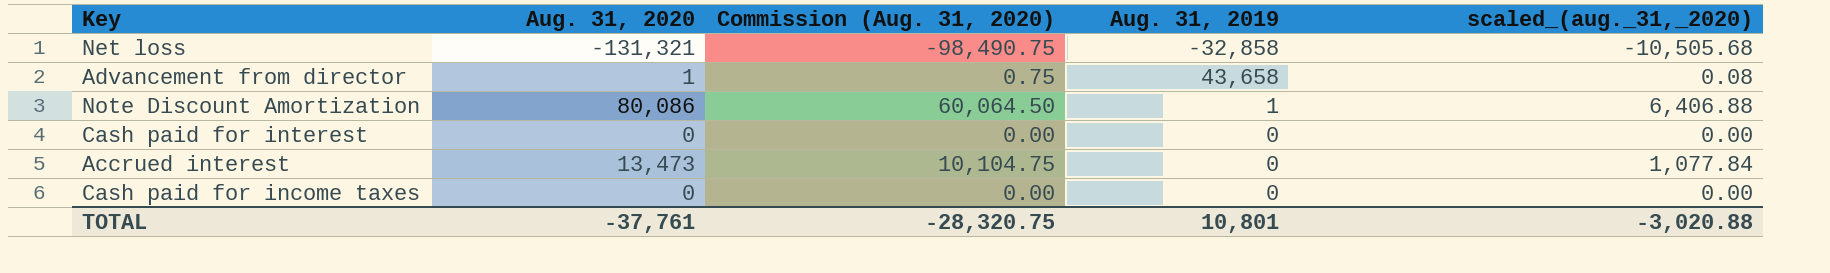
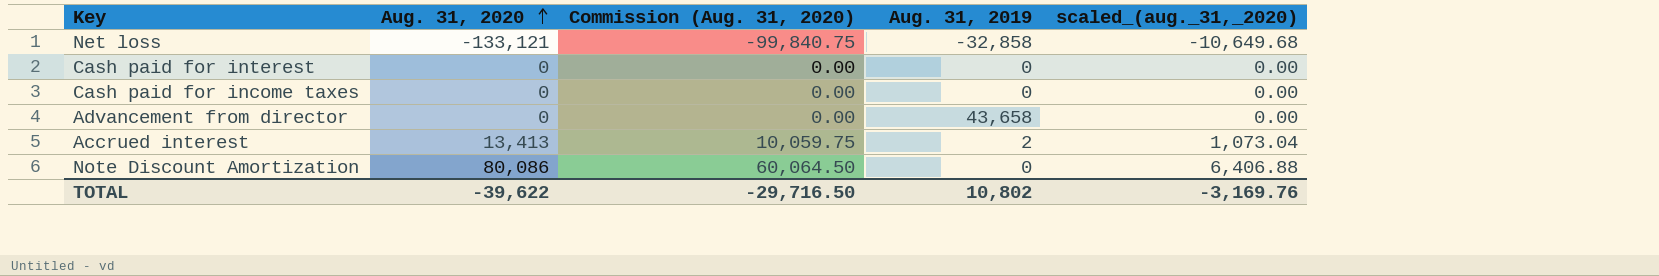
row order: none -> Aug. 31, 2020 ascending
Net loss | Aug. 31, 2020: -131,321 -> -133,121
Net loss | Commission (Aug. 31, 2020): -98,490.75 -> -99,840.75
Net loss | scaled_(aug._31,_2020): -10,505.68 -> -10,649.68
Advancement from director | Aug. 31, 2020: 1 -> 0
Advancement from director | Commission (Aug. 31, 2020): 0.75 -> 0.00
Advancement from director | scaled_(aug._31,_2020): 0.08 -> 0.00
Accrued interest | Aug. 31, 2020: 13,473 -> 13,413
Accrued interest | Commission (Aug. 31, 2020): 10,104.75 -> 10,059.75
Accrued interest | Aug. 31, 2019: 0 -> 2
Accrued interest | scaled_(aug._31,_2020): 1,077.84 -> 1,073.04
Note Discount Amortization | Aug. 31, 2019: 1 -> 0
TOTAL | Aug. 31, 2020: -37,761 -> -39,622
TOTAL | Commission (Aug. 31, 2020): -28,320.75 -> -29,716.50
TOTAL | Aug. 31, 2019: 10,801 -> 10,802
TOTAL | scaled_(aug._31,_2020): -3,020.88 -> -3,169.76

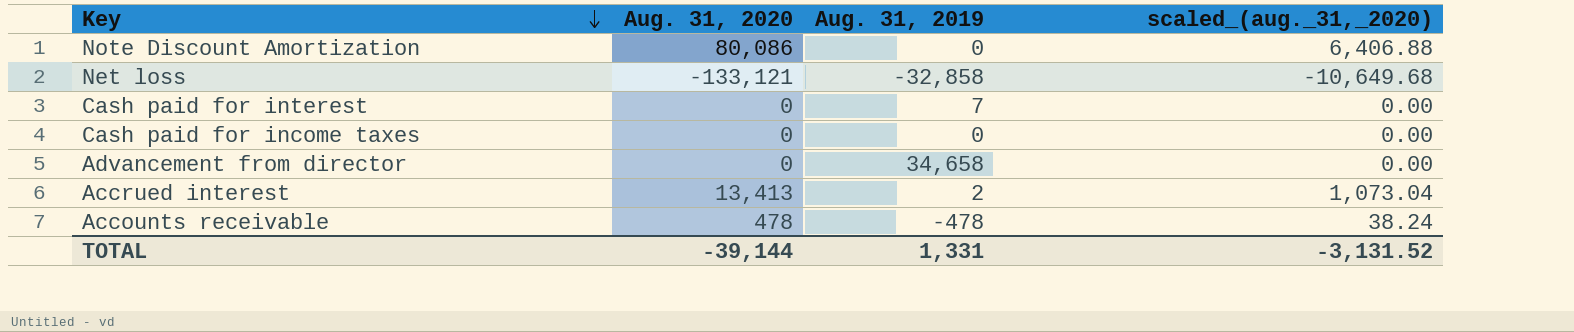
row order: Aug. 31, 2020 ascending -> Key descending
column Commission (Aug. 31, 2020) | formula: [Aug. 31, 2020] * 0.75 -> none
Cash paid for interest | Aug. 31, 2019: 0 -> 7
Advancement from director | Aug. 31, 2019: 43,658 -> 34,658
row Accounts receivable: none -> 478 | -478 | 38.24
TOTAL | Aug. 31, 2020: -39,622 -> -39,144
TOTAL | Aug. 31, 2019: 10,802 -> 1,331
TOTAL | scaled_(aug._31,_2020): -3,169.76 -> -3,131.52

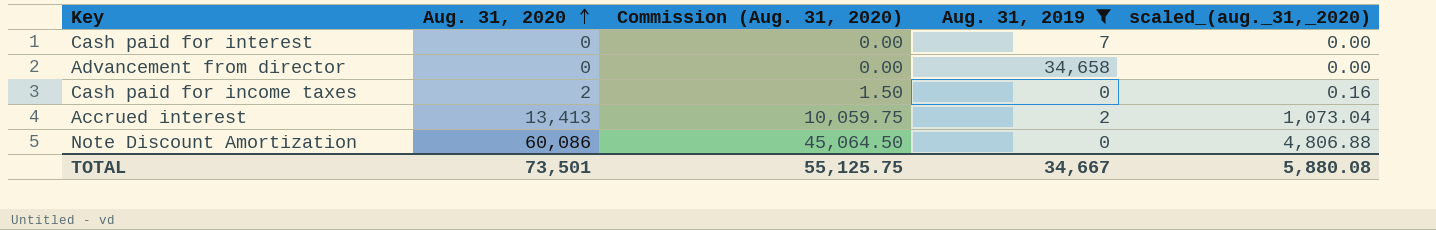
filter: none -> Aug. 31, 2019 >= 0
row order: Key descending -> Aug. 31, 2020 ascending
column Commission (Aug. 31, 2020) | formula: none -> [Aug. 31, 2020] * 0.75
Cash paid for income taxes | Aug. 31, 2020: 0 -> 2
Cash paid for income taxes | scaled_(aug._31,_2020): 0.00 -> 0.16
Note Discount Amortization | Aug. 31, 2020: 80,086 -> 60,086
Note Discount Amortization | scaled_(aug._31,_2020): 6,406.88 -> 4,806.88
TOTAL | Aug. 31, 2020: -39,144 -> 73,501
TOTAL | Aug. 31, 2019: 1,331 -> 34,667
TOTAL | scaled_(aug._31,_2020): -3,131.52 -> 5,880.08

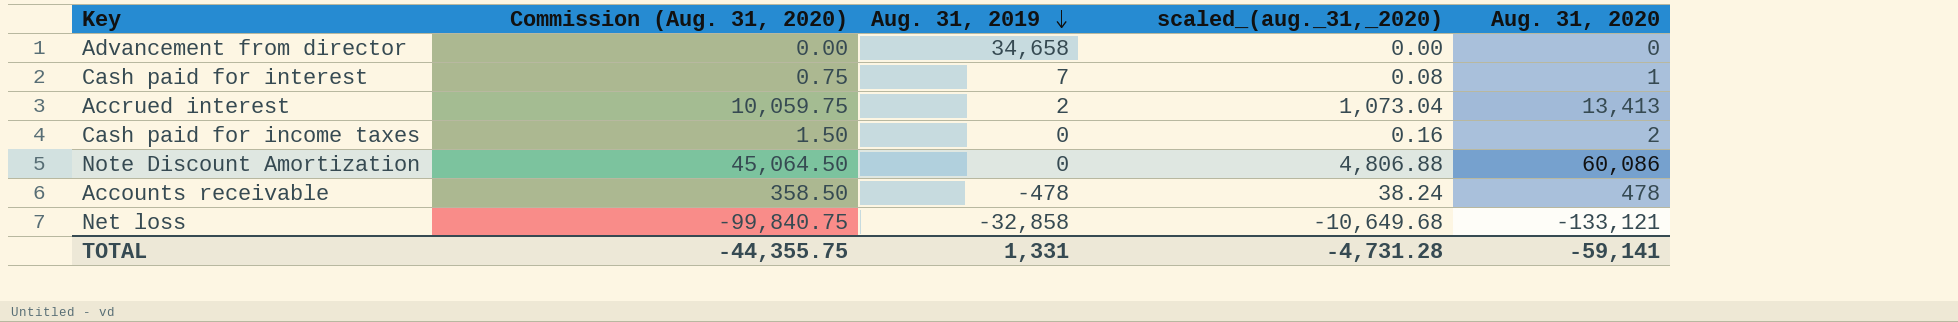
filter: Aug. 31, 2019 >= 0 -> none
row order: Aug. 31, 2020 ascending -> Aug. 31, 2019 descending
column Aug. 31, 2020 | position: 2 -> 5
Cash paid for interest | Commission (Aug. 31, 2020): 0.00 -> 0.75
Cash paid for interest | scaled_(aug._31,_2020): 0.00 -> 0.08
Cash paid for interest | Aug. 31, 2020: 0 -> 1
TOTAL | Commission (Aug. 31, 2020): 55,125.75 -> -44,355.75
TOTAL | Aug. 31, 2019: 34,667 -> 1,331
TOTAL | scaled_(aug._31,_2020): 5,880.08 -> -4,731.28
TOTAL | Aug. 31, 2020: 73,501 -> -59,141

